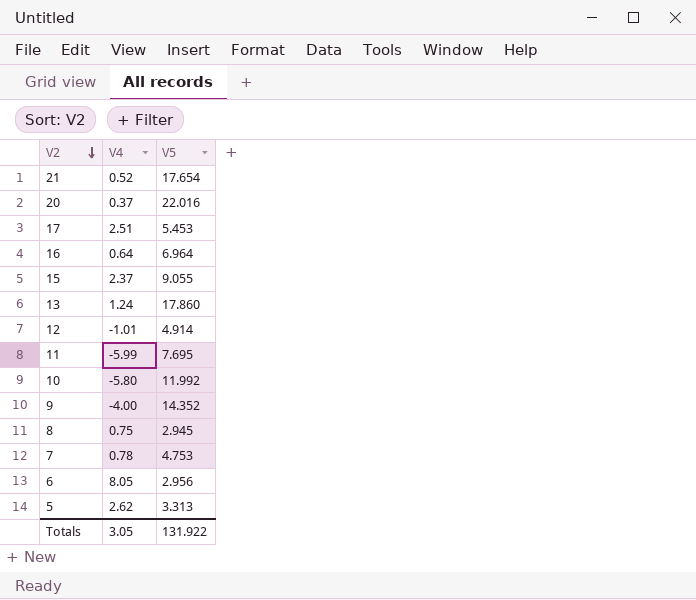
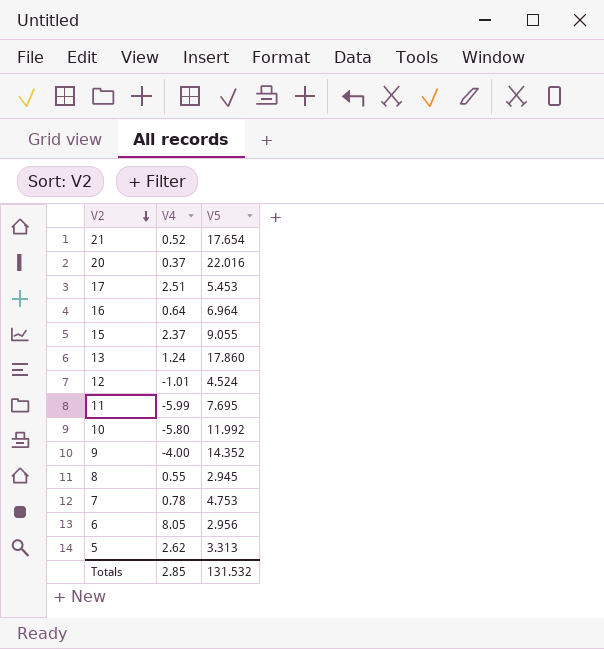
12 | V5: 4.914 -> 4.524
8 | V4: 0.75 -> 0.55
Totals | V4: 3.05 -> 2.85
Totals | V5: 131.922 -> 131.532

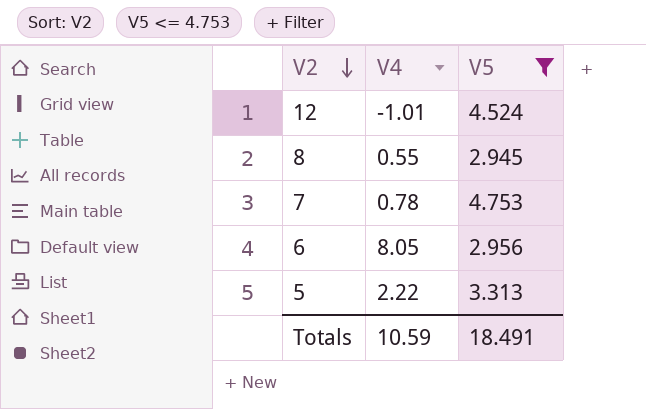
filter: none -> V5 <= 4.753
5 | V4: 2.62 -> 2.22
Totals | V4: 2.85 -> 10.59
Totals | V5: 131.532 -> 18.491

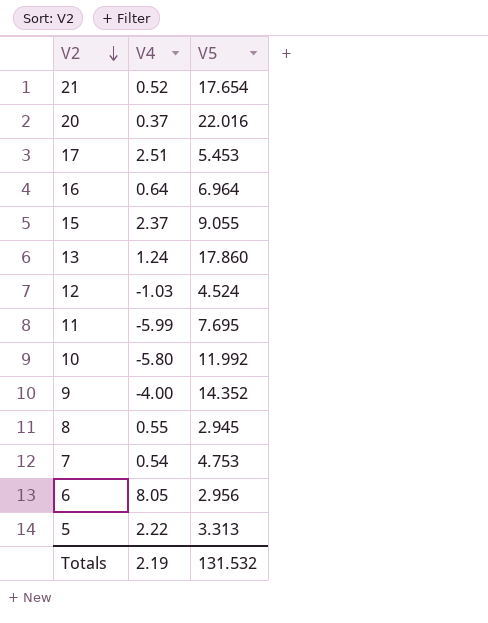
filter: V5 <= 4.753 -> none
12 | V4: -1.01 -> -1.03
7 | V4: 0.78 -> 0.54
Totals | V4: 10.59 -> 2.19
Totals | V5: 18.491 -> 131.532

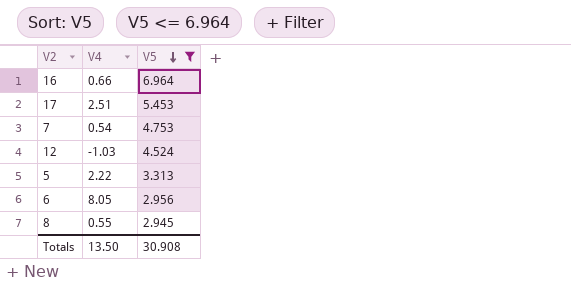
filter: none -> V5 <= 6.964
row order: V2 descending -> V5 descending
16 | V4: 0.64 -> 0.66
Totals | V4: 2.19 -> 13.50
Totals | V5: 131.532 -> 30.908

